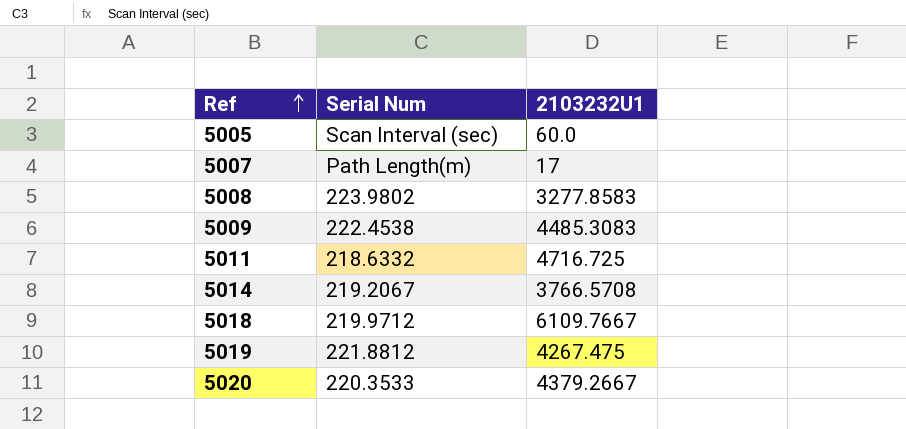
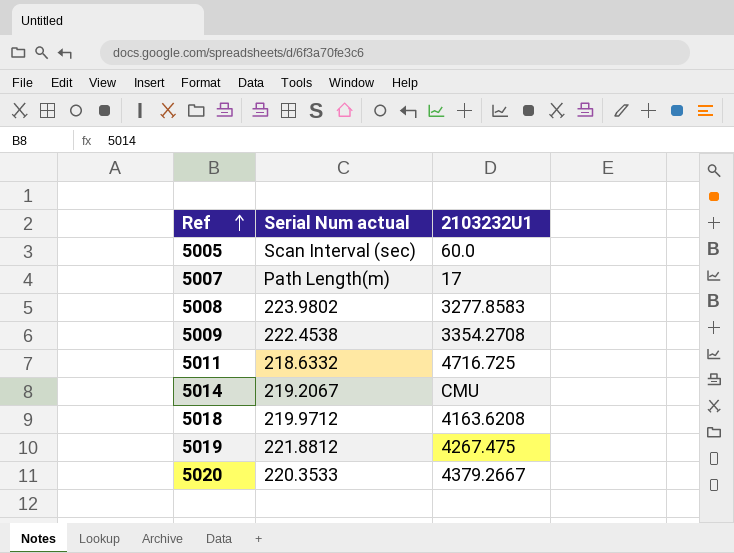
column name: Serial Num -> Serial Num actual
5009 | 2103232U1: 4485.3083 -> 3354.2708
5014 | 2103232U1: 3766.5708 -> CMU
5018 | 2103232U1: 6109.7667 -> 4163.6208

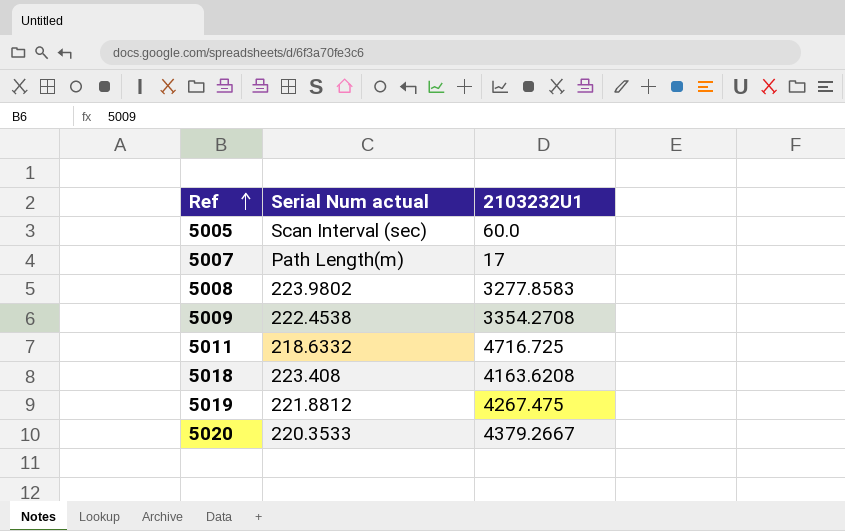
row 5014: 219.2067 | CMU -> none
5018 | Serial Num actual: 219.9712 -> 223.408

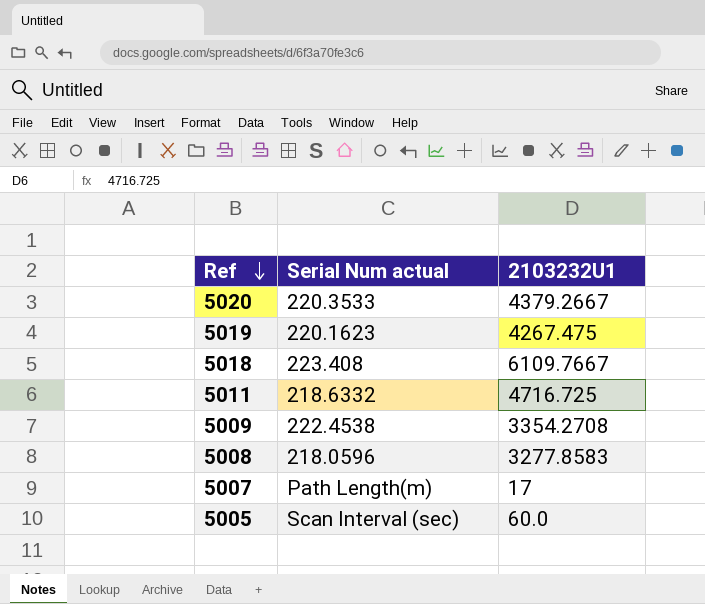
row order: Ref ascending -> Ref descending
5019 | Serial Num actual: 221.8812 -> 220.1623
5018 | 2103232U1: 4163.6208 -> 6109.7667
5008 | Serial Num actual: 223.9802 -> 218.0596

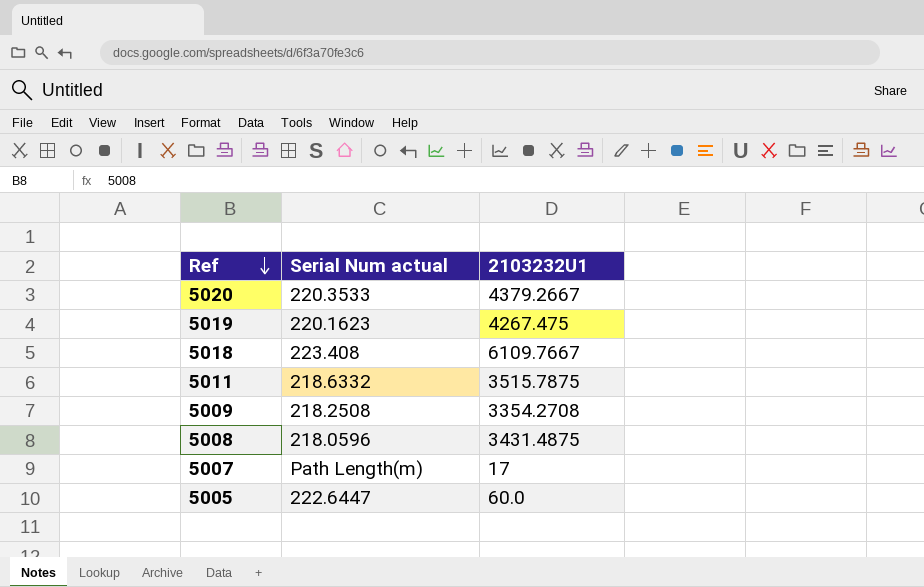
5011 | 2103232U1: 4716.725 -> 3515.7875
5009 | Serial Num actual: 222.4538 -> 218.2508
5008 | 2103232U1: 3277.8583 -> 3431.4875
5005 | Serial Num actual: Scan Interval (sec) -> 222.6447

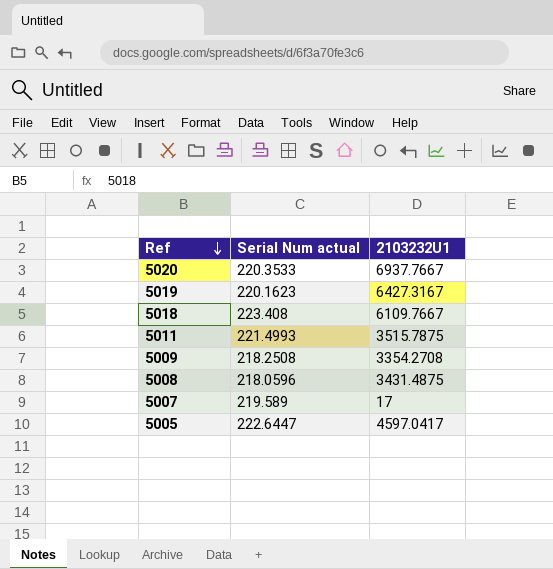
5020 | 2103232U1: 4379.2667 -> 6937.7667
5019 | 2103232U1: 4267.475 -> 6427.3167
5011 | Serial Num actual: 218.6332 -> 221.4993
5007 | Serial Num actual: Path Length(m) -> 219.589
5005 | 2103232U1: 60.0 -> 4597.0417

